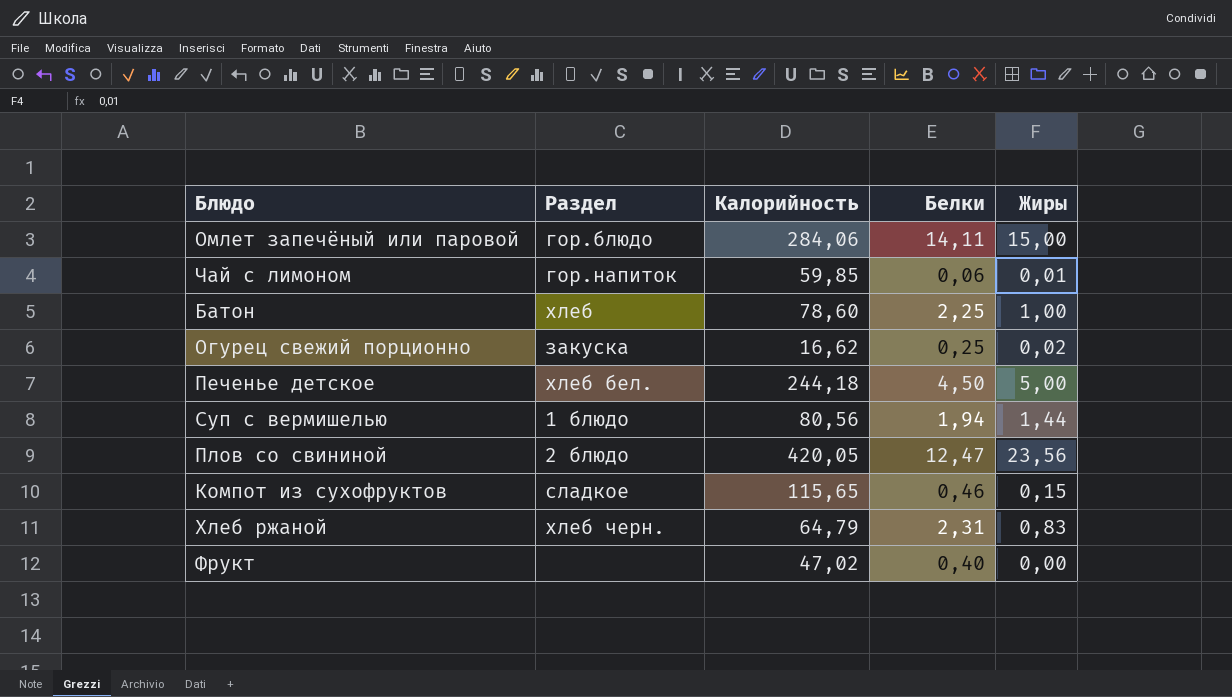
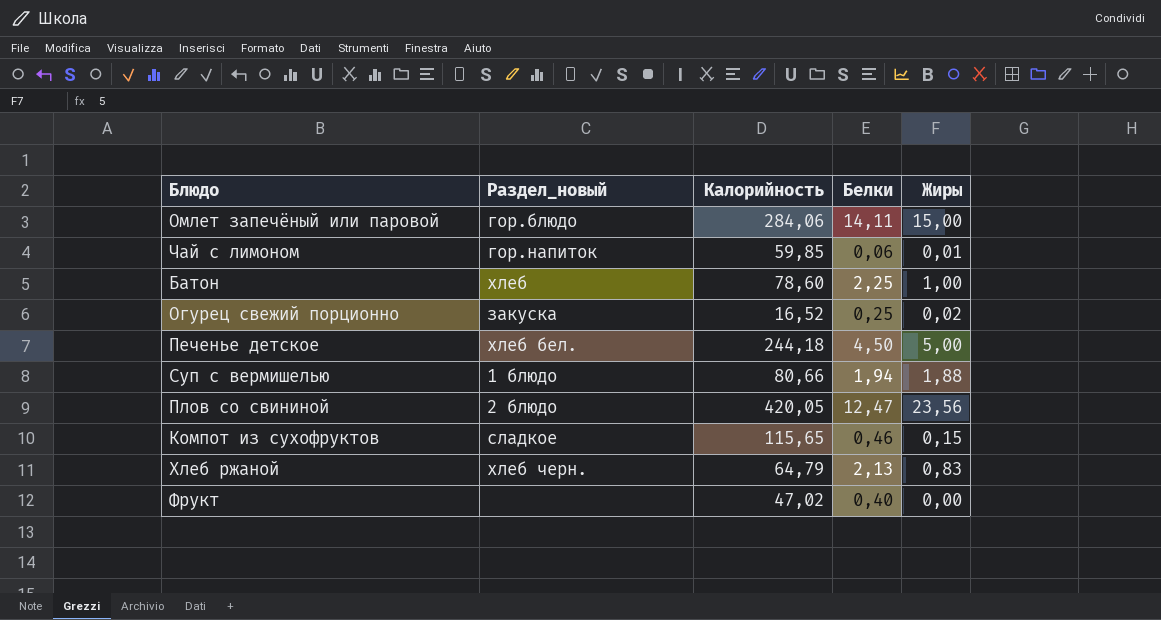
column name: Раздел -> Раздел_новый
Огурец свежий порционно | Калорийность: 16,62 -> 16,52
Суп с вермишелью | Калорийность: 80,56 -> 80,66
Суп с вермишелью | Жиры: 1,44 -> 1,88
Хлеб ржаной | Белки: 2,31 -> 2,13

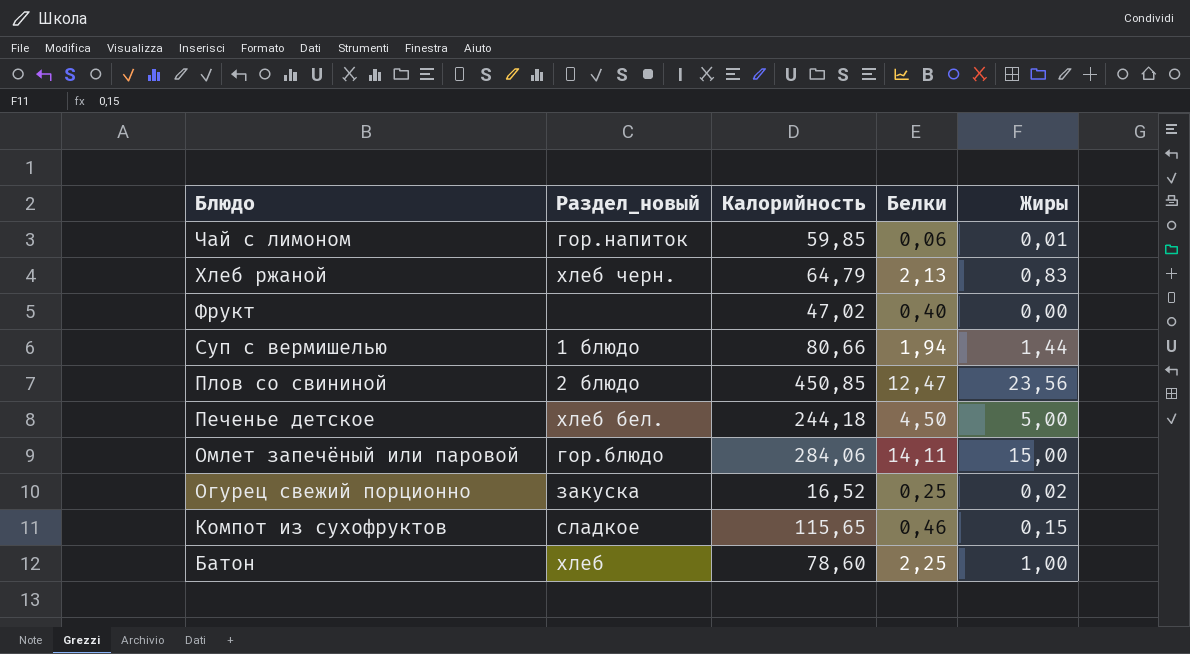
row order: none -> Блюдо descending
Суп с вермишелью | Жиры: 1,88 -> 1,44
Плов со свининой | Калорийность: 420,05 -> 450,85

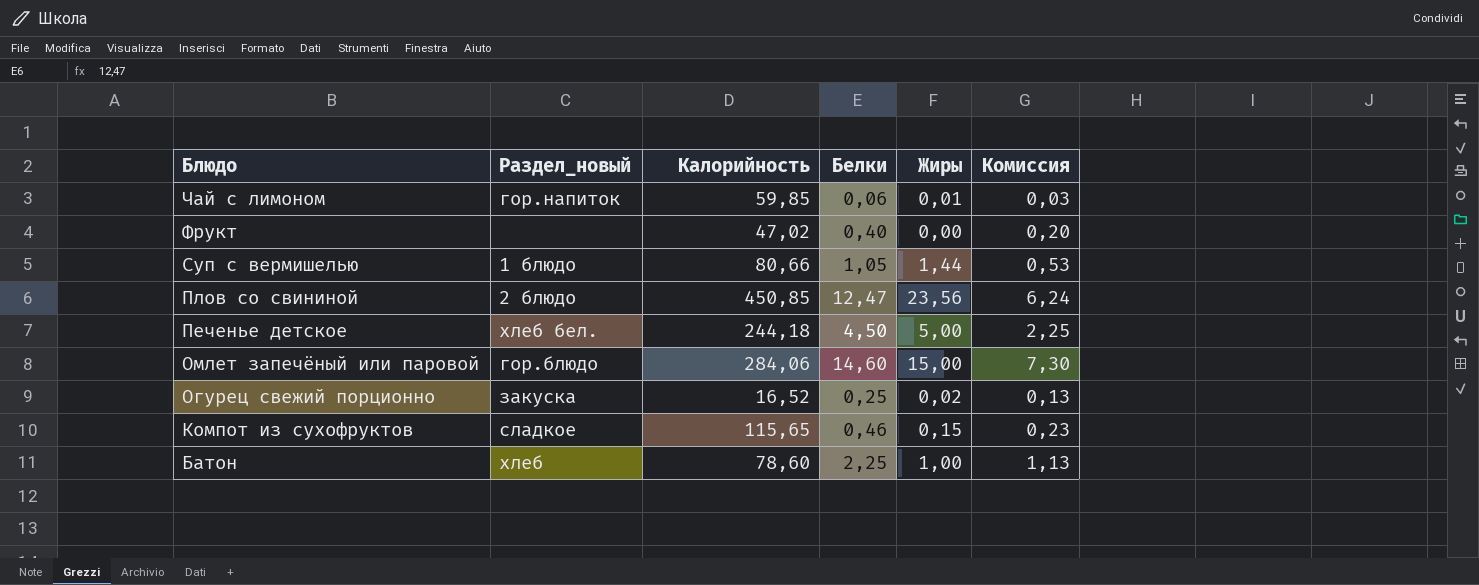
column Комиссия | formula: none -> [Белки] * 0,5
row Хлеб ржаной: хлеб черн. | 64,79 | 2,13 | 0,83 -> none
Суп с вермишелью | Белки: 1,94 -> 1,05
Омлет запечёный или паровой | Белки: 14,11 -> 14,60

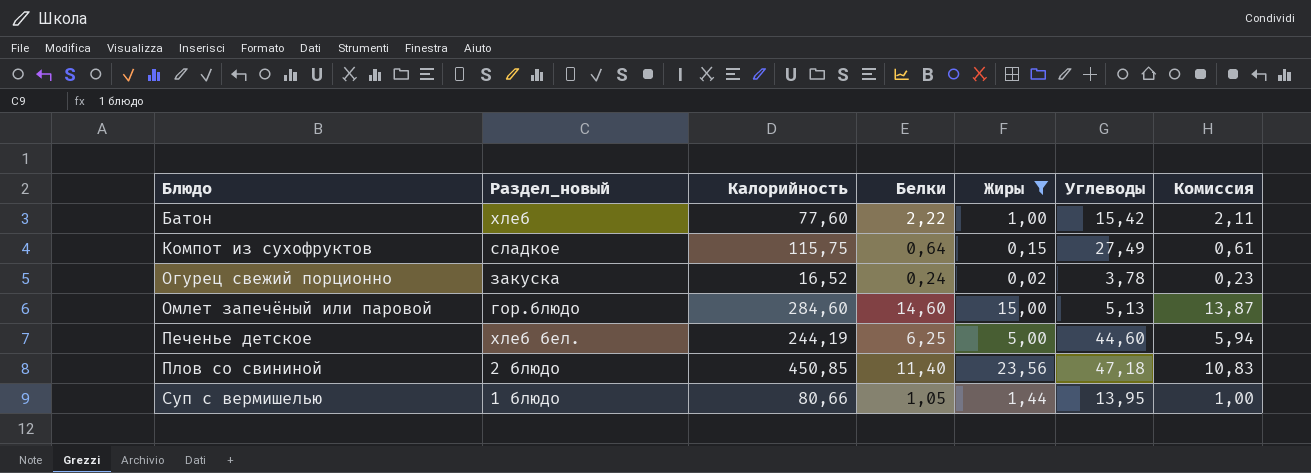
filter: none -> Жиры >= 0,02
row order: Блюдо descending -> Блюдо ascending
column Углеводы | position: none -> 6
column Комиссия | formula: [Белки] * 0,5 -> [Белки] * 0,95
Батон | Калорийность: 78,60 -> 77,60
Батон | Белки: 2,25 -> 2,22
Компот из сухофруктов | Калорийность: 115,65 -> 115,75
Компот из сухофруктов | Белки: 0,46 -> 0,64
Огурец свежий порционно | Белки: 0,25 -> 0,24
Омлет запечёный или паровой | Калорийность: 284,06 -> 284,60
Печенье детское | Калорийность: 244,18 -> 244,19
Печенье детское | Белки: 4,50 -> 6,25
Плов со свининой | Белки: 12,47 -> 11,40

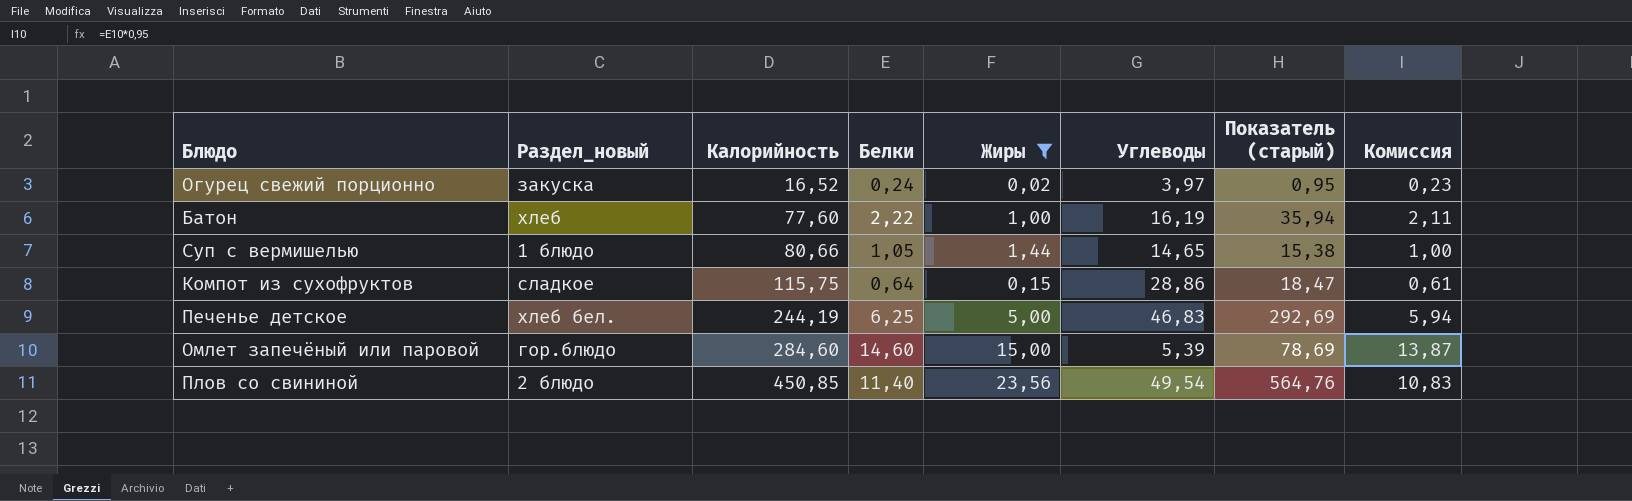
row order: Блюдо ascending -> Калорийность ascending
column Показатель (старый) | formula: none -> [Белки] * [Углеводы]
Огурец свежий порционно | Углеводы: 3,78 -> 3,97
Батон | Углеводы: 15,42 -> 16,19
Суп с вермишелью | Углеводы: 13,95 -> 14,65
Компот из сухофруктов | Углеводы: 27,49 -> 28,86
Печенье детское | Углеводы: 44,60 -> 46,83
Омлет запечёный или паровой | Углеводы: 5,13 -> 5,39
Плов со свининой | Углеводы: 47,18 -> 49,54

